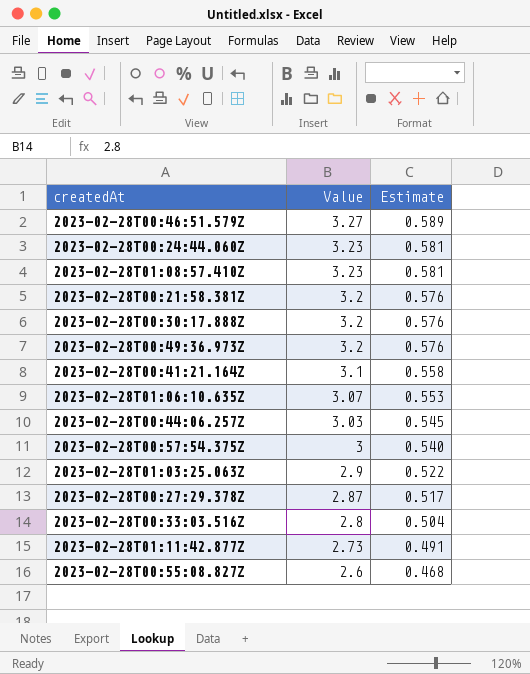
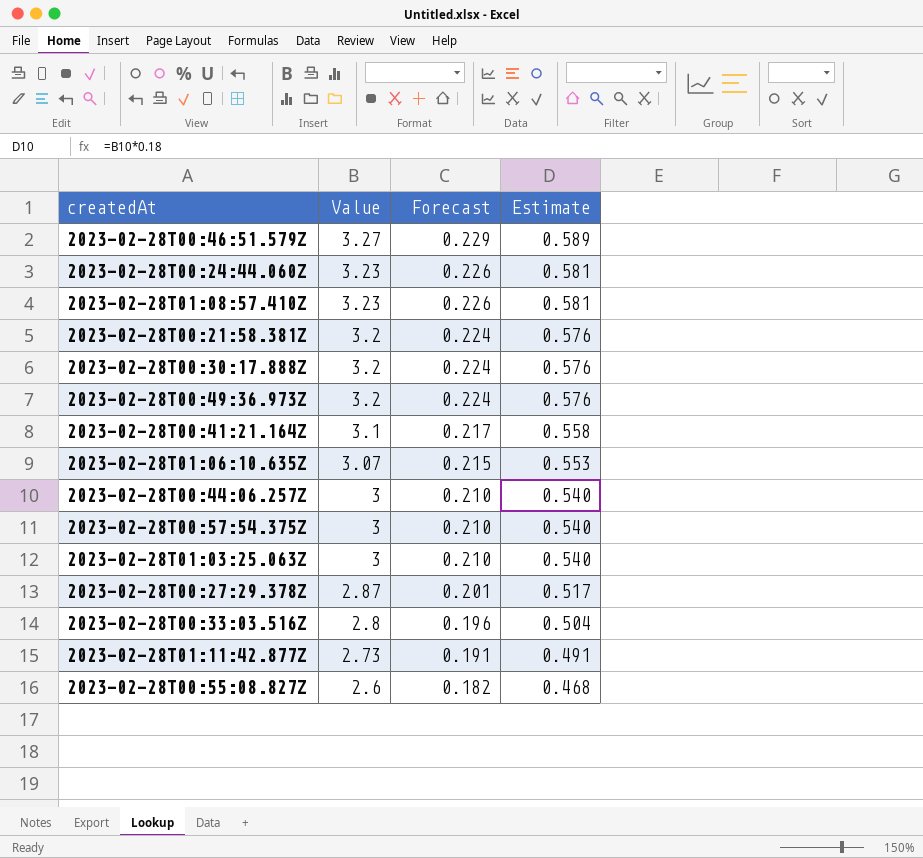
column Forecast | formula: none -> [Value] * 0.07
2023-02-28T00:44:06.257Z | Value: 3.03 -> 3
2023-02-28T00:44:06.257Z | Estimate: 0.545 -> 0.540
2023-02-28T01:03:25.063Z | Value: 2.9 -> 3
2023-02-28T01:03:25.063Z | Estimate: 0.522 -> 0.540

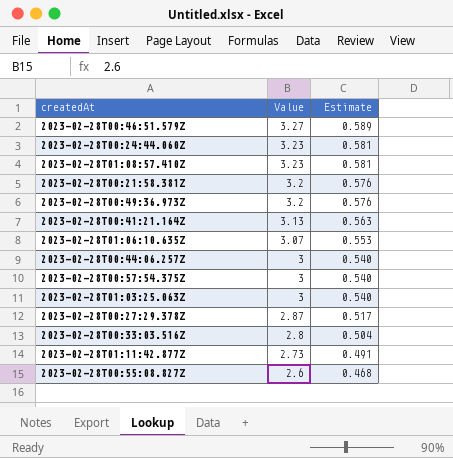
column Forecast | formula: [Value] * 0.07 -> none
row 2023-02-28T00:30:17.888Z: 3.2 | 0.224 | 0.576 -> none
2023-02-28T00:41:21.164Z | Value: 3.1 -> 3.13
2023-02-28T00:41:21.164Z | Estimate: 0.558 -> 0.563

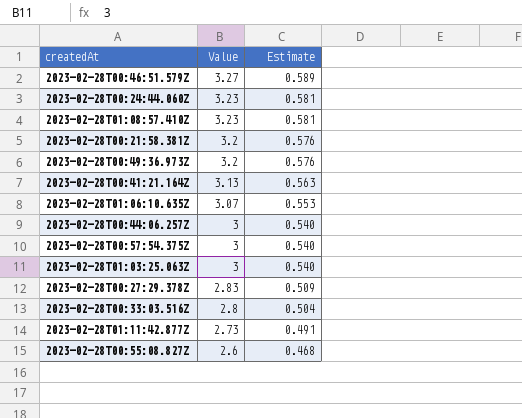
2023-02-28T00:27:29.378Z | Value: 2.87 -> 2.83
2023-02-28T00:27:29.378Z | Estimate: 0.517 -> 0.509

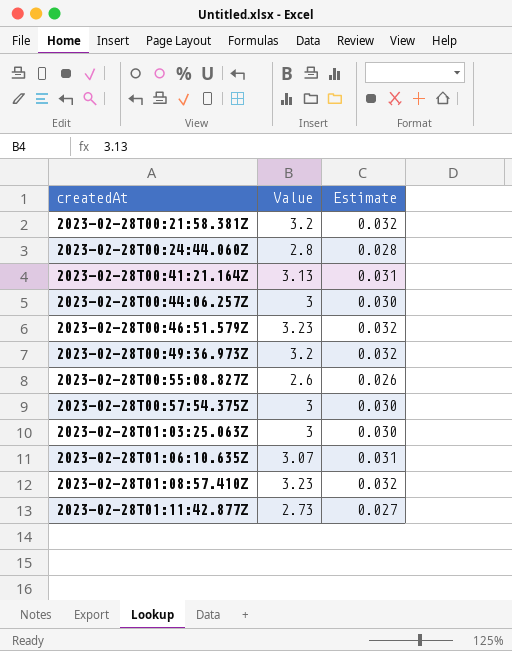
row order: Value descending -> createdAt ascending
column Estimate | formula: [Value] * 0.18 -> [Value] * 0.01
row 2023-02-28T00:27:29.378Z: 2.83 | 0.509 -> none
row 2023-02-28T00:33:03.516Z: 2.8 | 0.504 -> none
2023-02-28T00:24:44.060Z | Value: 3.23 -> 2.8
2023-02-28T00:46:51.579Z | Value: 3.27 -> 3.23

